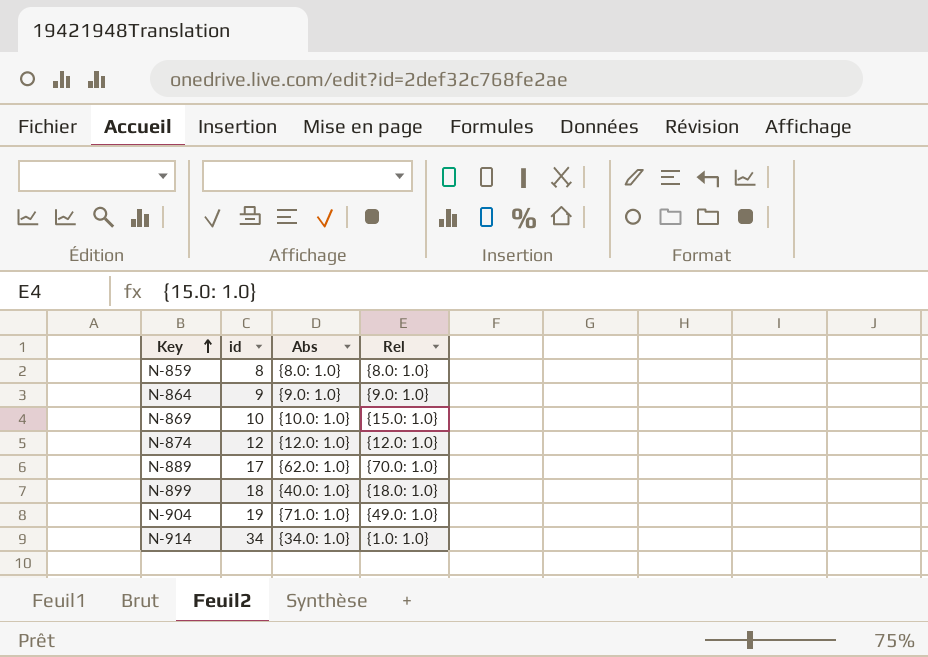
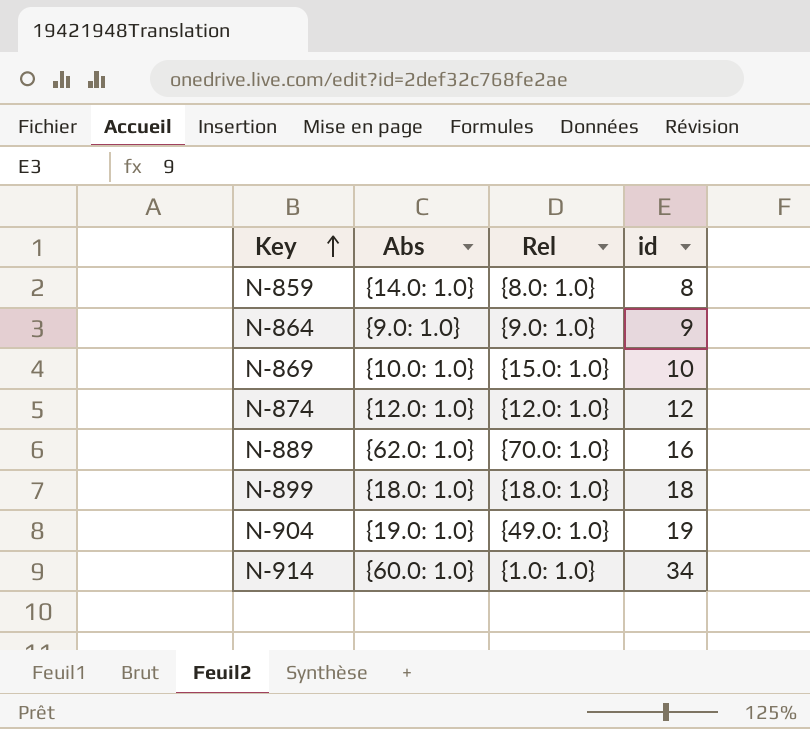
column id | position: 2 -> 4
N-859 | Abs: {8.0: 1.0} -> {14.0: 1.0}
N-889 | id: 17 -> 16
N-899 | Abs: {40.0: 1.0} -> {18.0: 1.0}
N-904 | Abs: {71.0: 1.0} -> {19.0: 1.0}
N-914 | Abs: {34.0: 1.0} -> {60.0: 1.0}

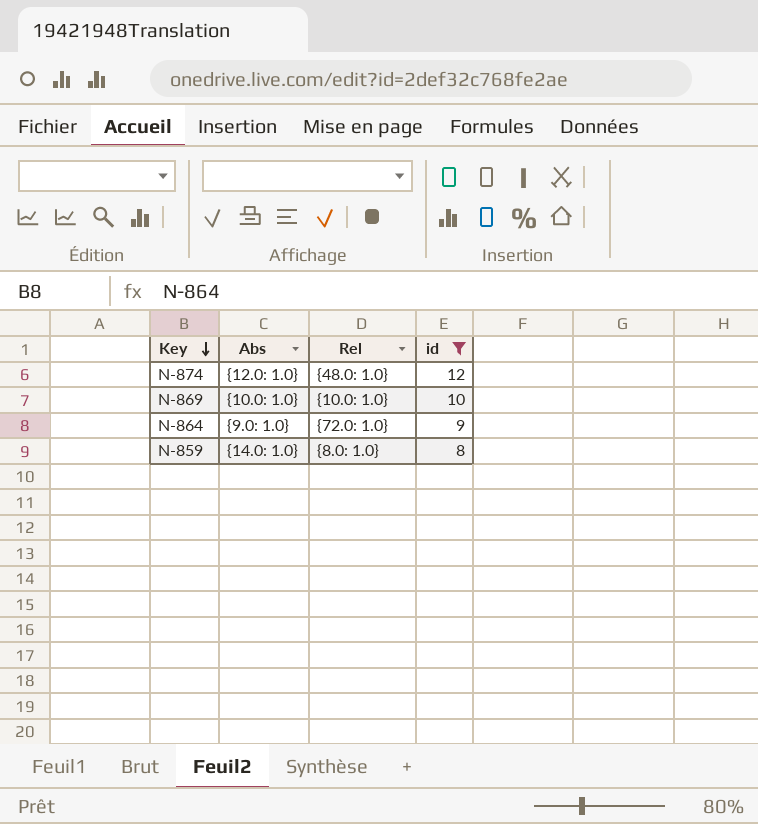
filter: none -> id <= 12
row order: Key ascending -> Key descending
N-874 | Rel: {12.0: 1.0} -> {48.0: 1.0}
N-869 | Rel: {15.0: 1.0} -> {10.0: 1.0}
N-864 | Rel: {9.0: 1.0} -> {72.0: 1.0}

